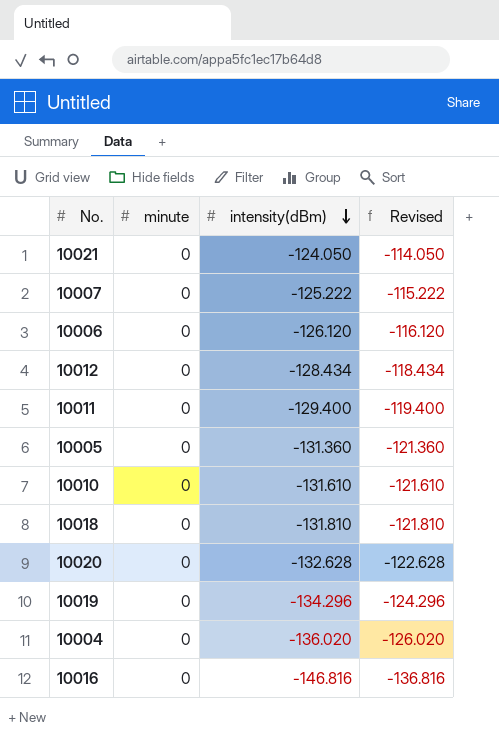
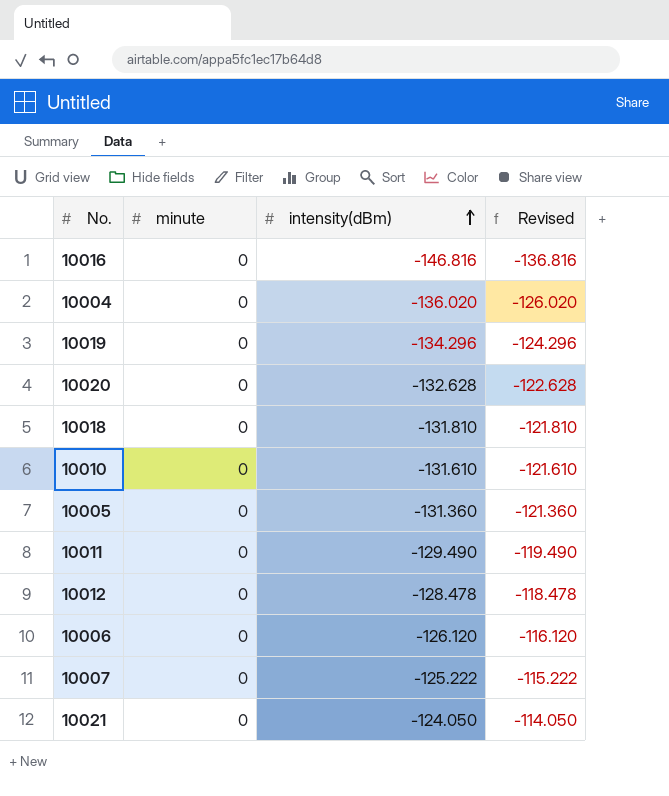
row order: intensity(dBm) descending -> intensity(dBm) ascending
10011 | intensity(dBm): -129.400 -> -129.490
10011 | Revised: -119.400 -> -119.490
10012 | intensity(dBm): -128.434 -> -128.478
10012 | Revised: -118.434 -> -118.478

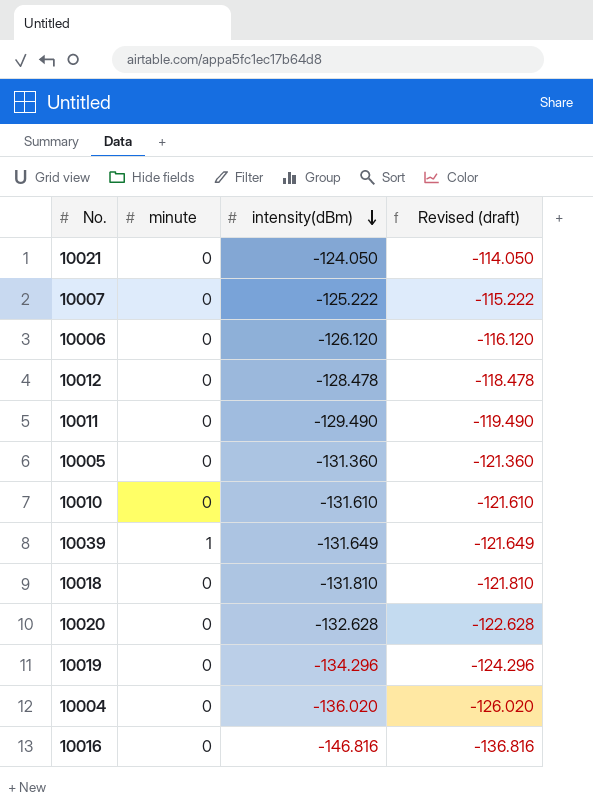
row order: intensity(dBm) ascending -> intensity(dBm) descending
column name: Revised -> Revised (draft)
row 10039: none -> 1 | -131.649 | -121.649

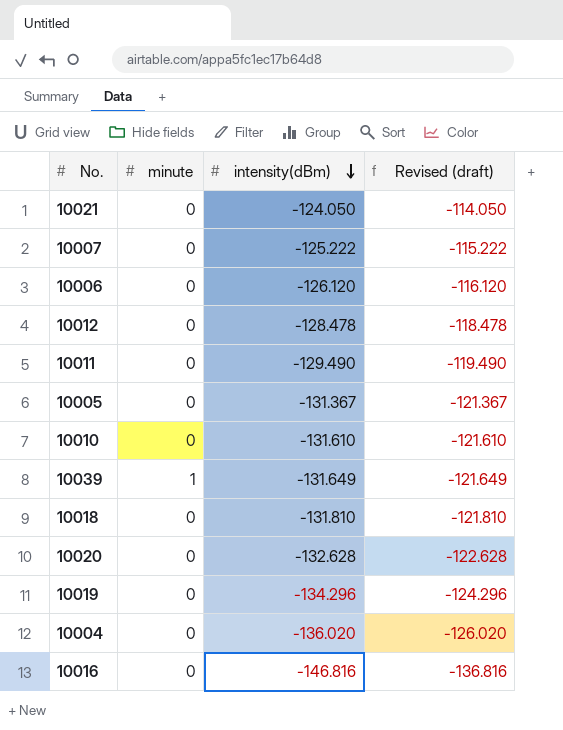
10005 | intensity(dBm): -131.360 -> -131.367
10005 | Revised (draft): -121.360 -> -121.367

